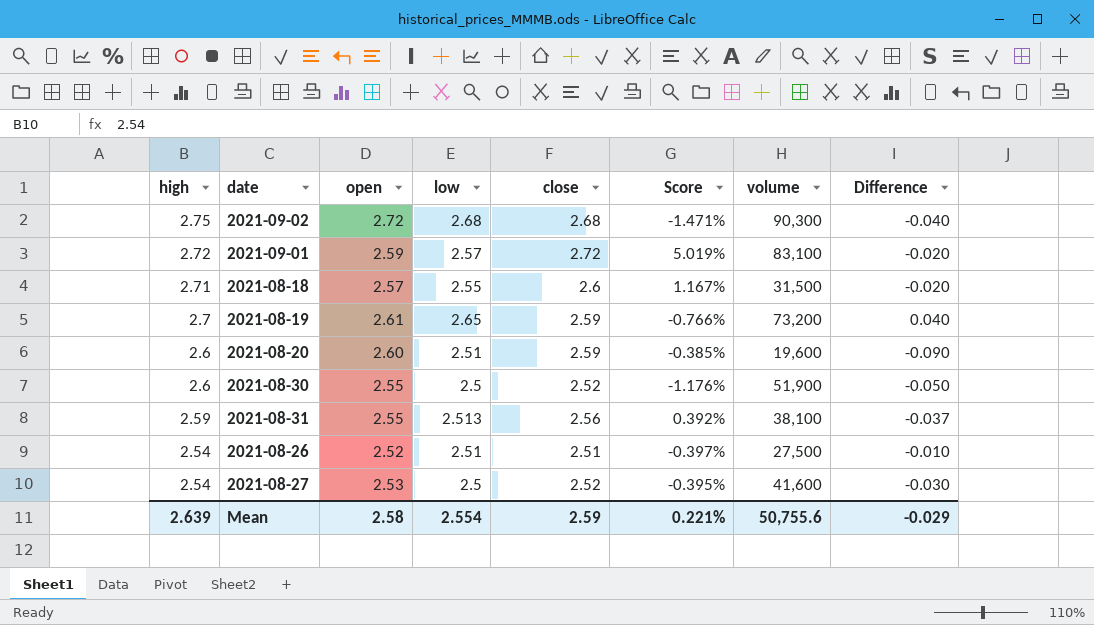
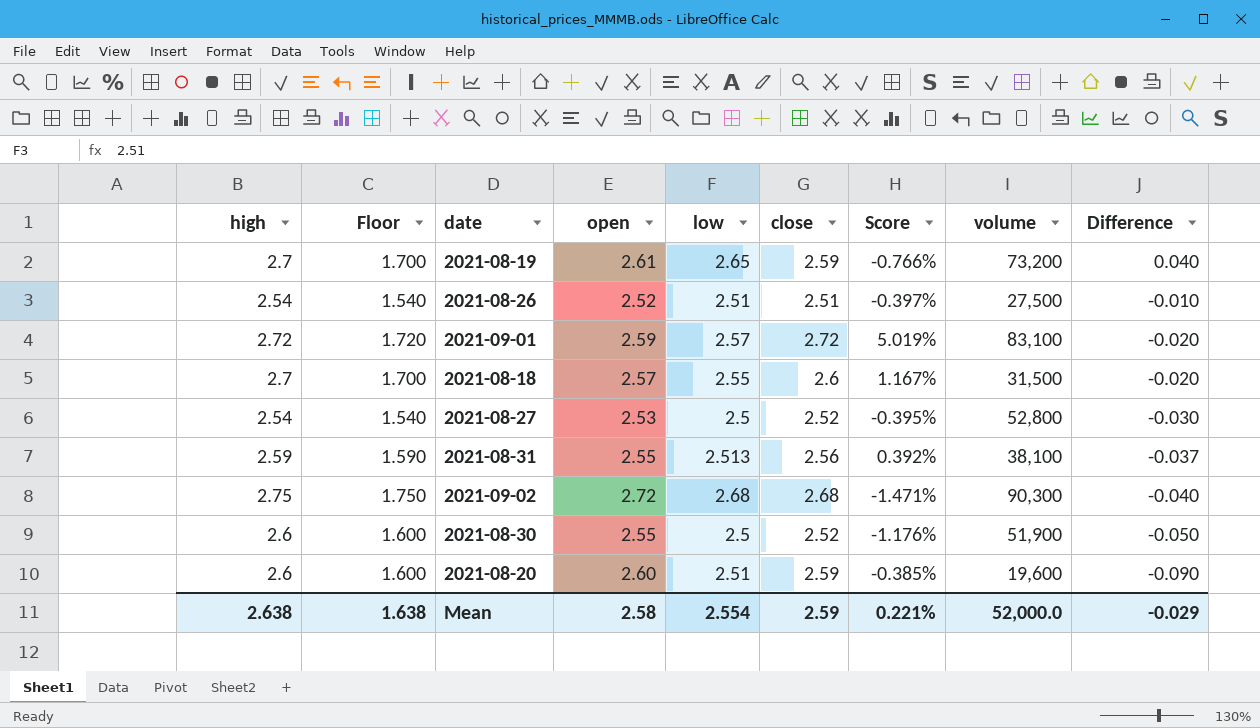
row order: high descending -> Difference descending
column Floor | formula: none -> [high] - 1
2021-08-18 | high: 2.71 -> 2.7
2021-08-27 | volume: 41,600 -> 52,800
Mean | high: 2.639 -> 2.638
Mean | volume: 50,755.6 -> 52,000.0

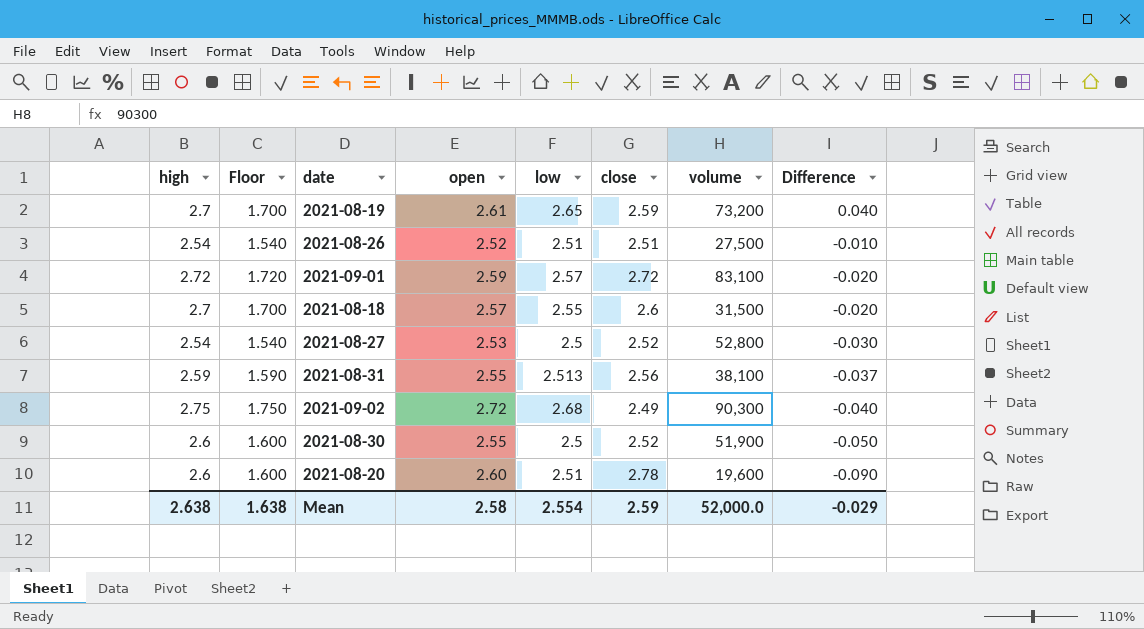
column Score | formula: ([close] - [open]) / [open] -> none
2021-09-02 | close: 2.68 -> 2.49
2021-08-20 | close: 2.59 -> 2.78

